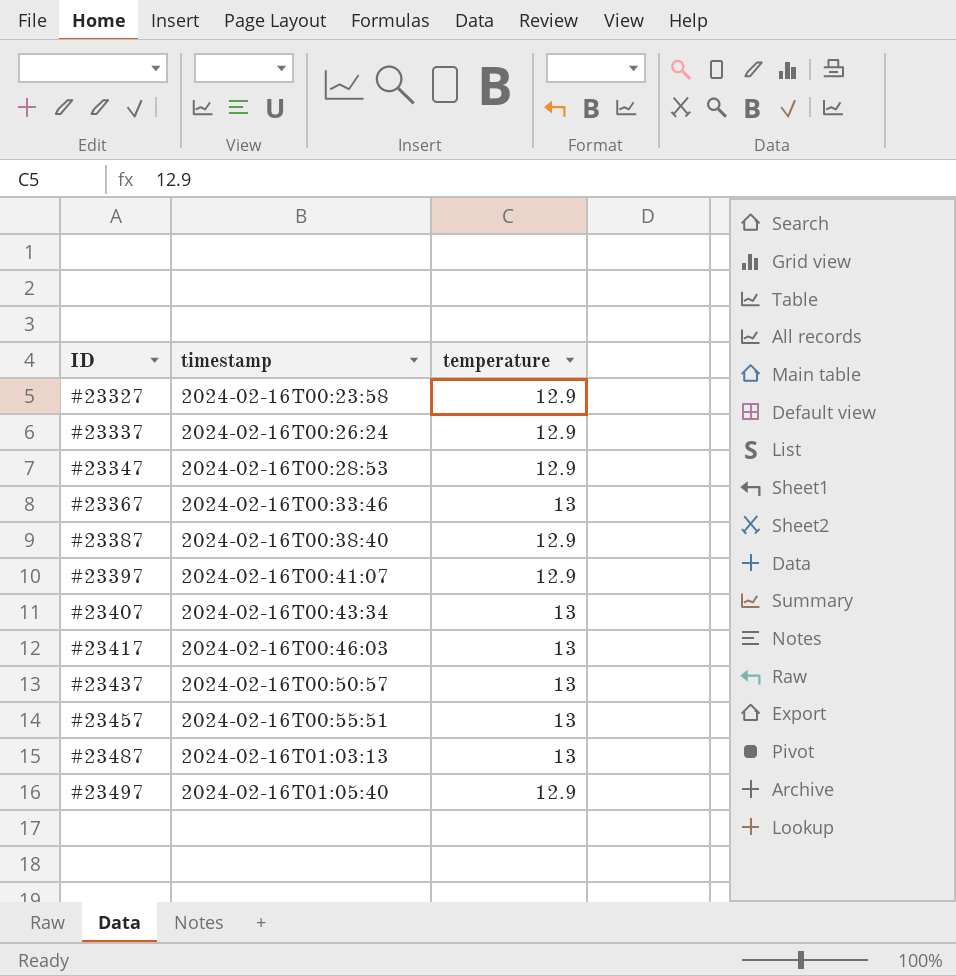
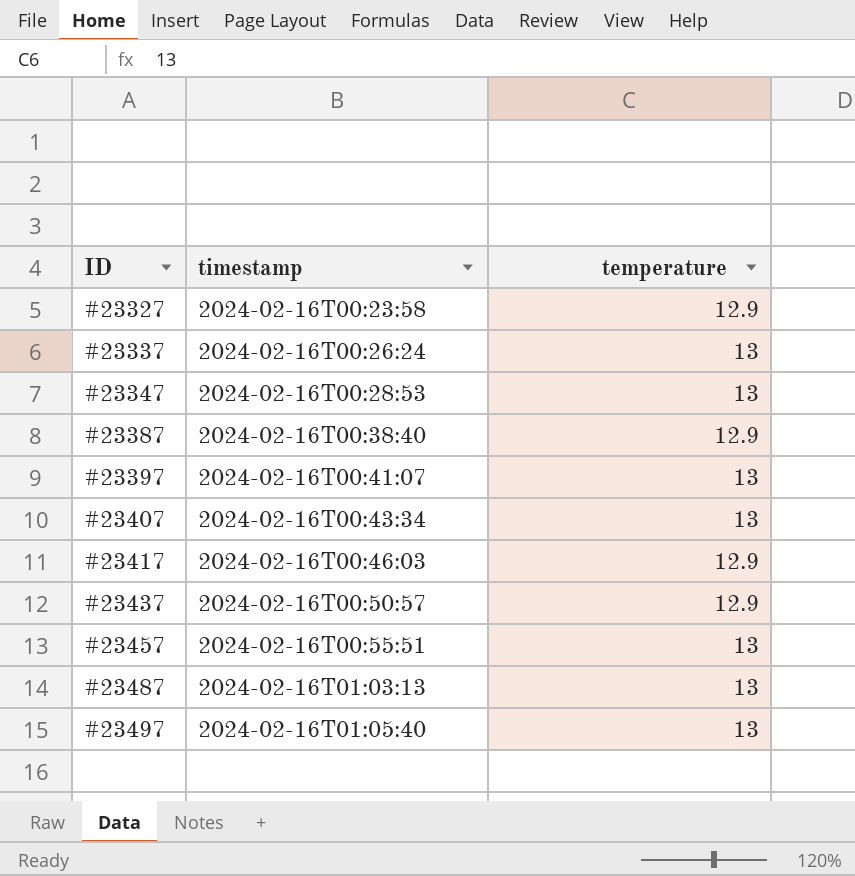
row #23367: 2024-02-16T00:33:46 | 13 -> none
#23337 | temperature: 12.9 -> 13
#23347 | temperature: 12.9 -> 13
#23397 | temperature: 12.9 -> 13
#23417 | temperature: 13 -> 12.9
#23437 | temperature: 13 -> 12.9
#23497 | temperature: 12.9 -> 13

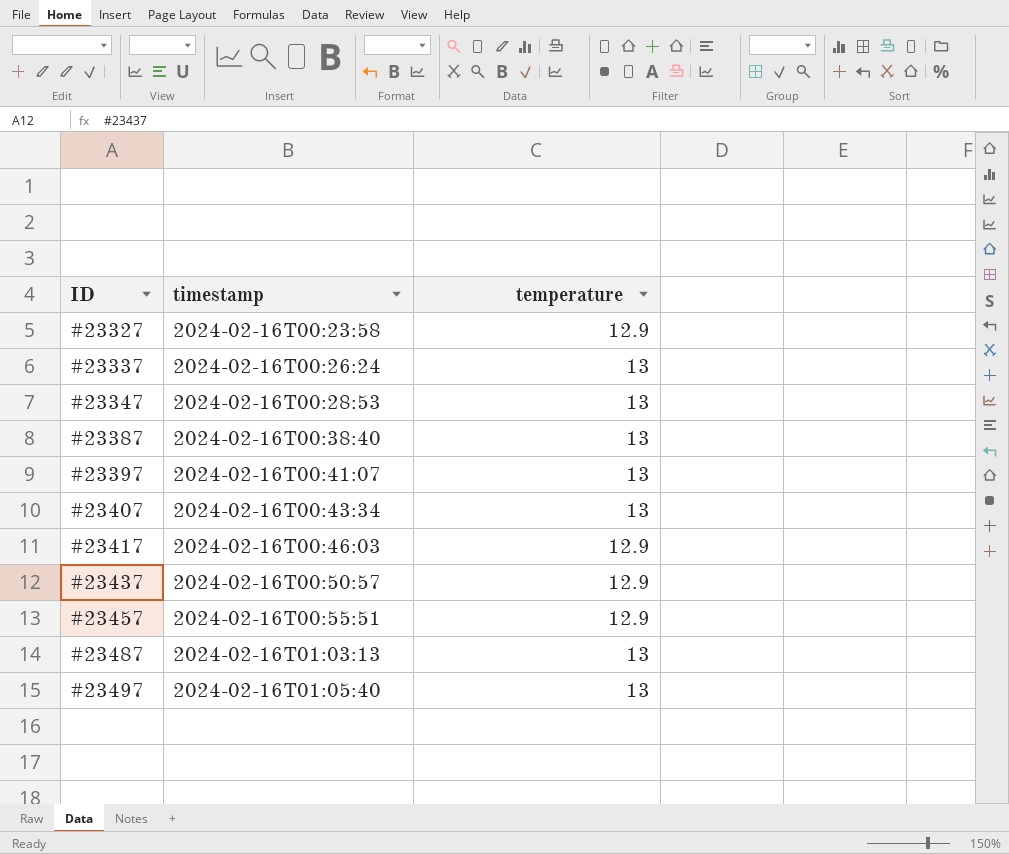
#23387 | temperature: 12.9 -> 13
#23457 | temperature: 13 -> 12.9

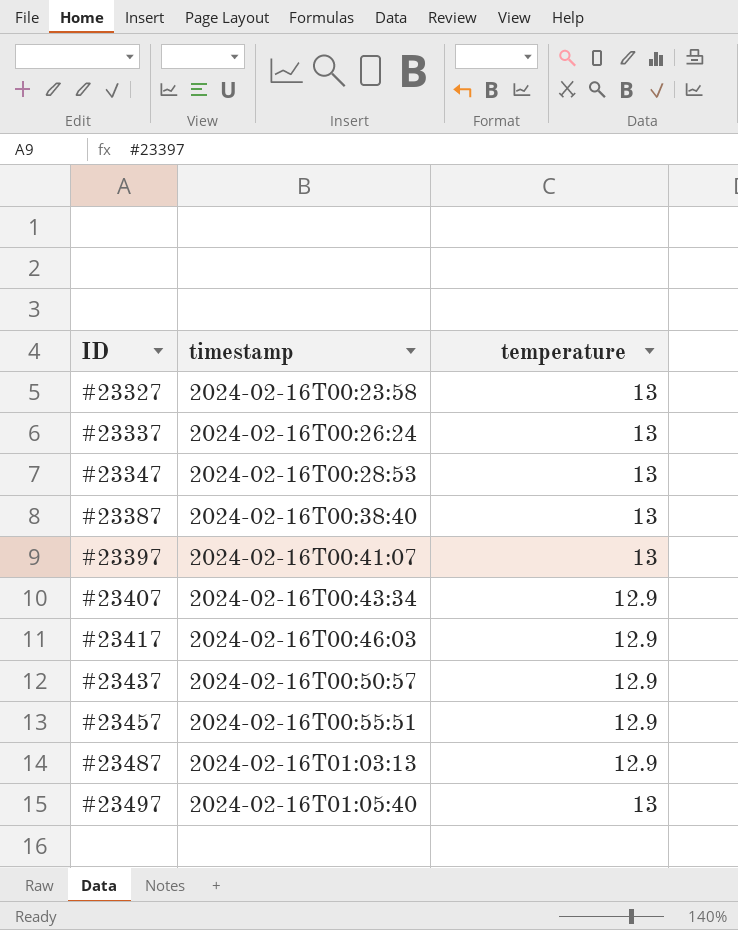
#23327 | temperature: 12.9 -> 13
#23407 | temperature: 13 -> 12.9
#23487 | temperature: 13 -> 12.9

